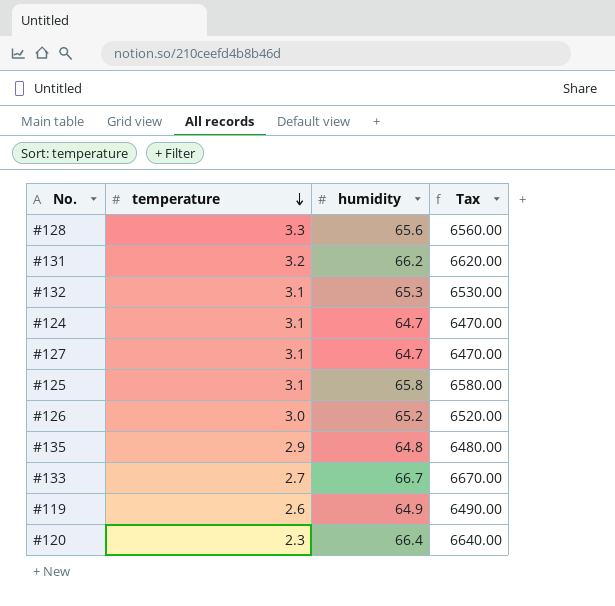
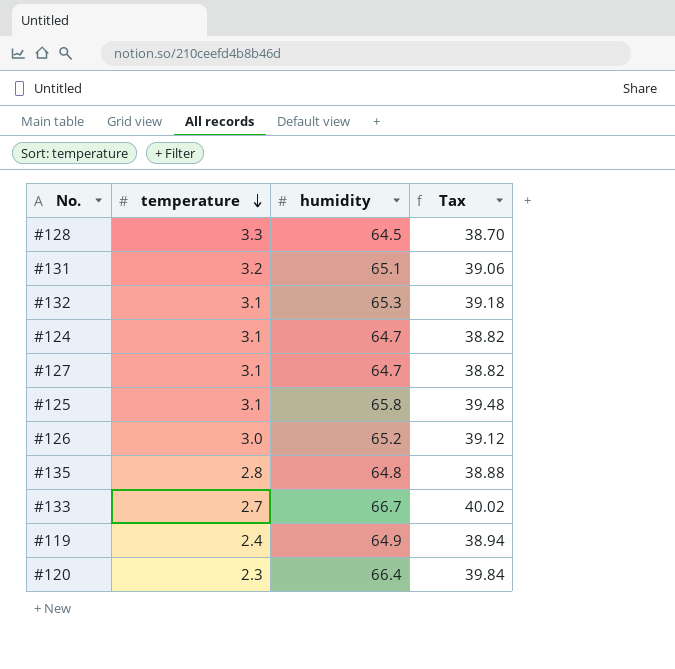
column Tax | formula: [humidity] * 100 -> [humidity] * 0.6
#128 | humidity: 65.6 -> 64.5
#131 | humidity: 66.2 -> 65.1
#135 | temperature: 2.9 -> 2.8
#119 | temperature: 2.6 -> 2.4

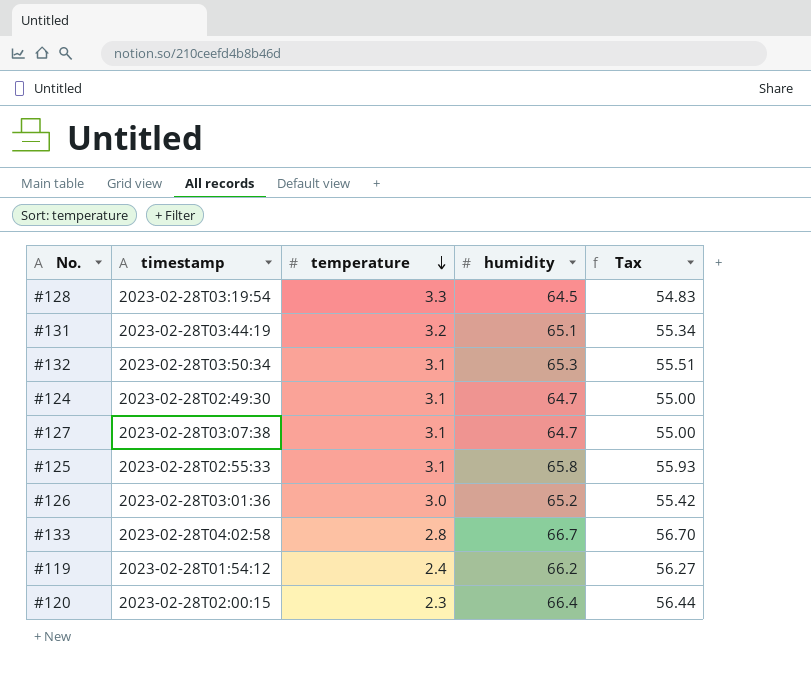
column timestamp | position: none -> 2
column Tax | formula: [humidity] * 0.6 -> [humidity] * 0.85
row #135: 2.8 | 64.8 | 38.88 -> none
#133 | temperature: 2.7 -> 2.8
#119 | humidity: 64.9 -> 66.2

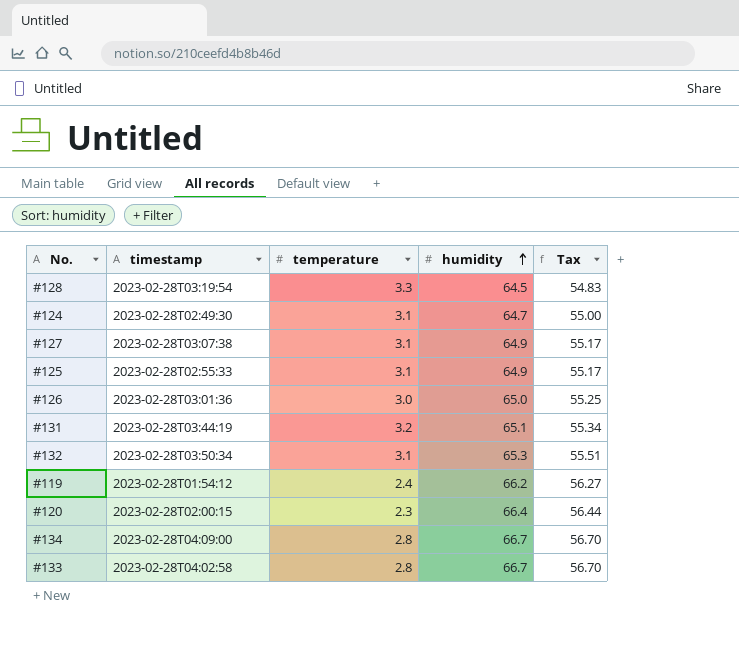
row order: temperature descending -> humidity ascending
#127 | humidity: 64.7 -> 64.9
#127 | Tax: 55.00 -> 55.17
#125 | humidity: 65.8 -> 64.9
#125 | Tax: 55.93 -> 55.17
#126 | humidity: 65.2 -> 65.0
#126 | Tax: 55.42 -> 55.25
row #134: none -> 2023-02-28T04:09:00 | 2.8 | 66.7 | 56.70

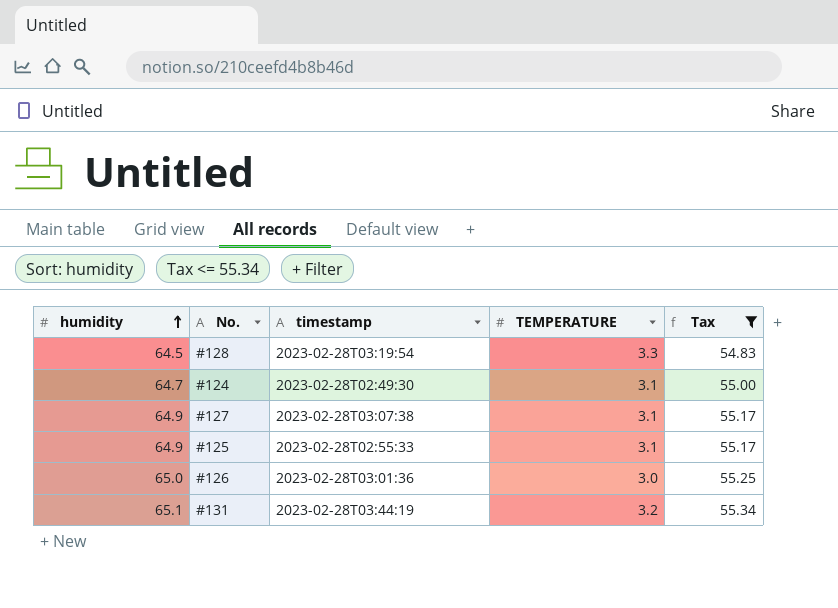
filter: none -> Tax <= 55.34
column humidity | position: 4 -> 1
column name: temperature -> TEMPERATURE

